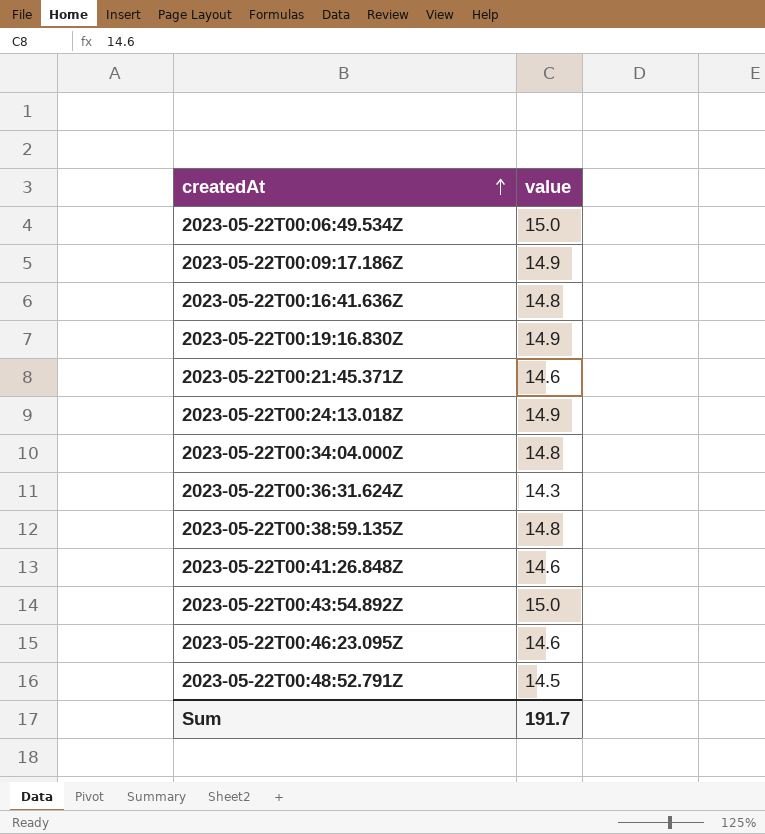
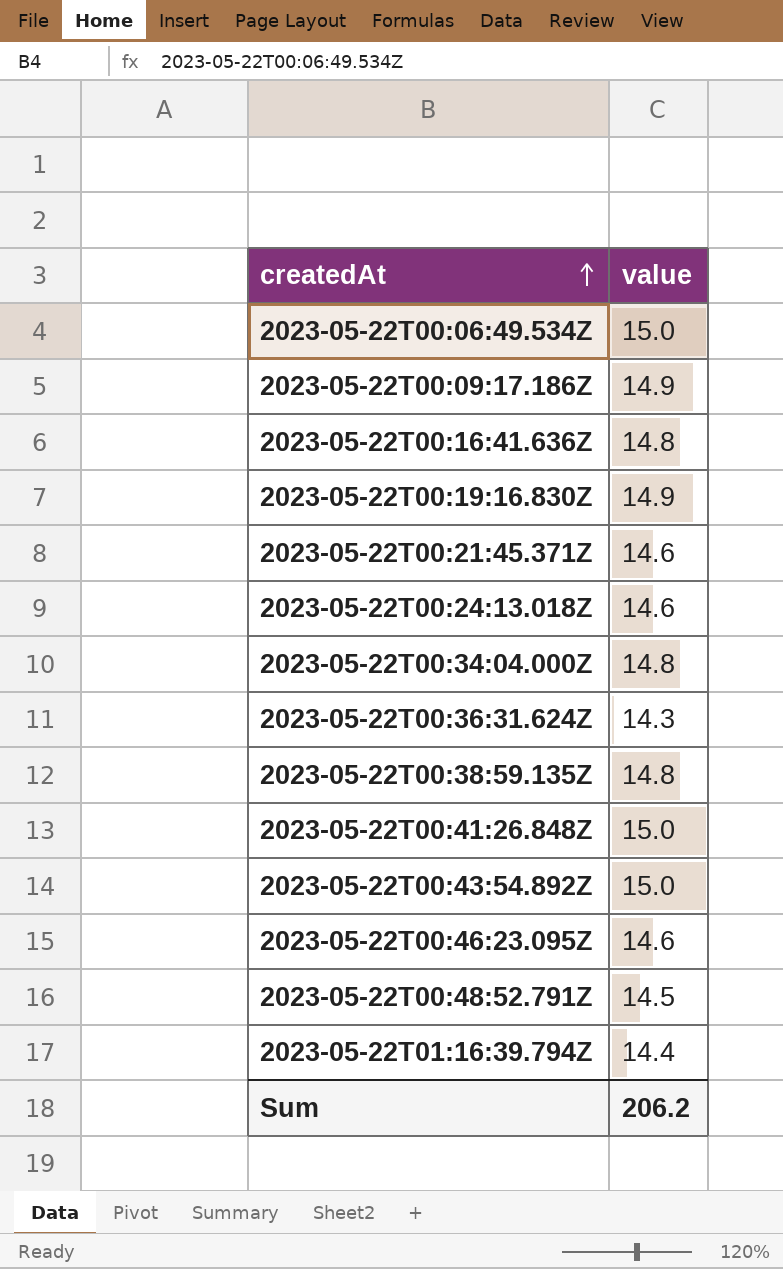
2023-05-22T00:24:13.018Z | value: 14.9 -> 14.6
2023-05-22T00:41:26.848Z | value: 14.6 -> 15.0
row 2023-05-22T01:16:39.794Z: none -> 14.4
Sum | value: 191.7 -> 206.2

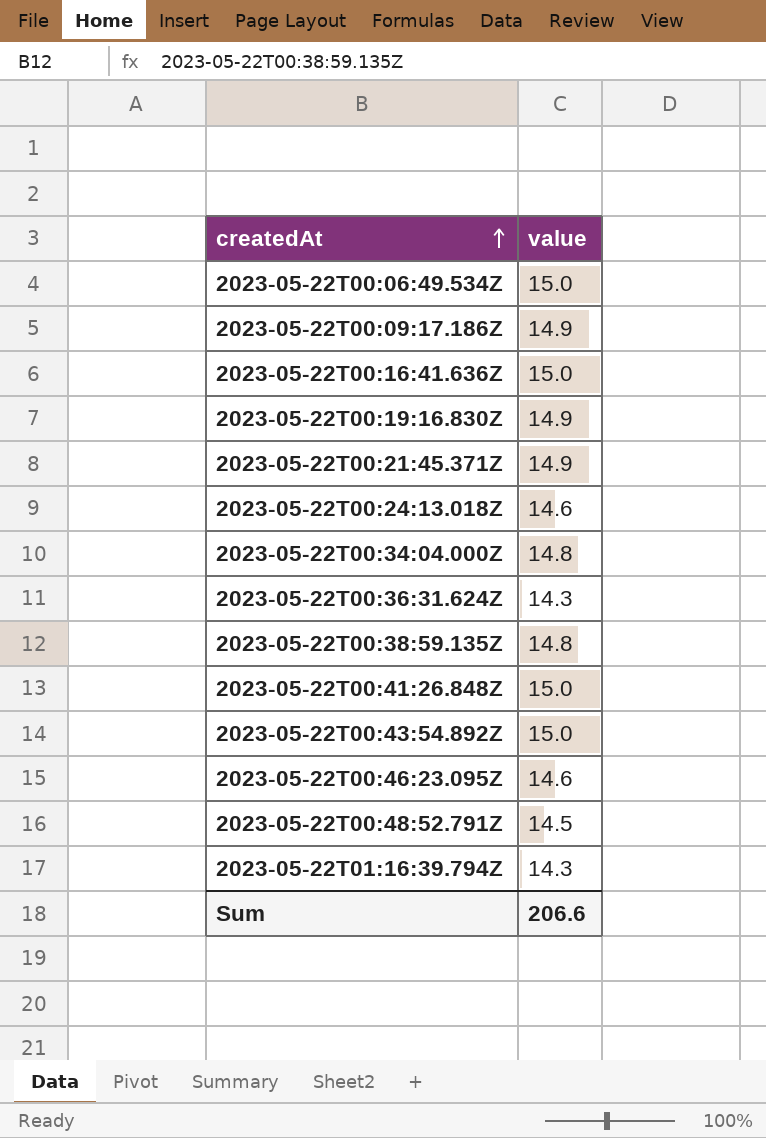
2023-05-22T00:16:41.636Z | value: 14.8 -> 15.0
2023-05-22T00:21:45.371Z | value: 14.6 -> 14.9
2023-05-22T01:16:39.794Z | value: 14.4 -> 14.3
Sum | value: 206.2 -> 206.6

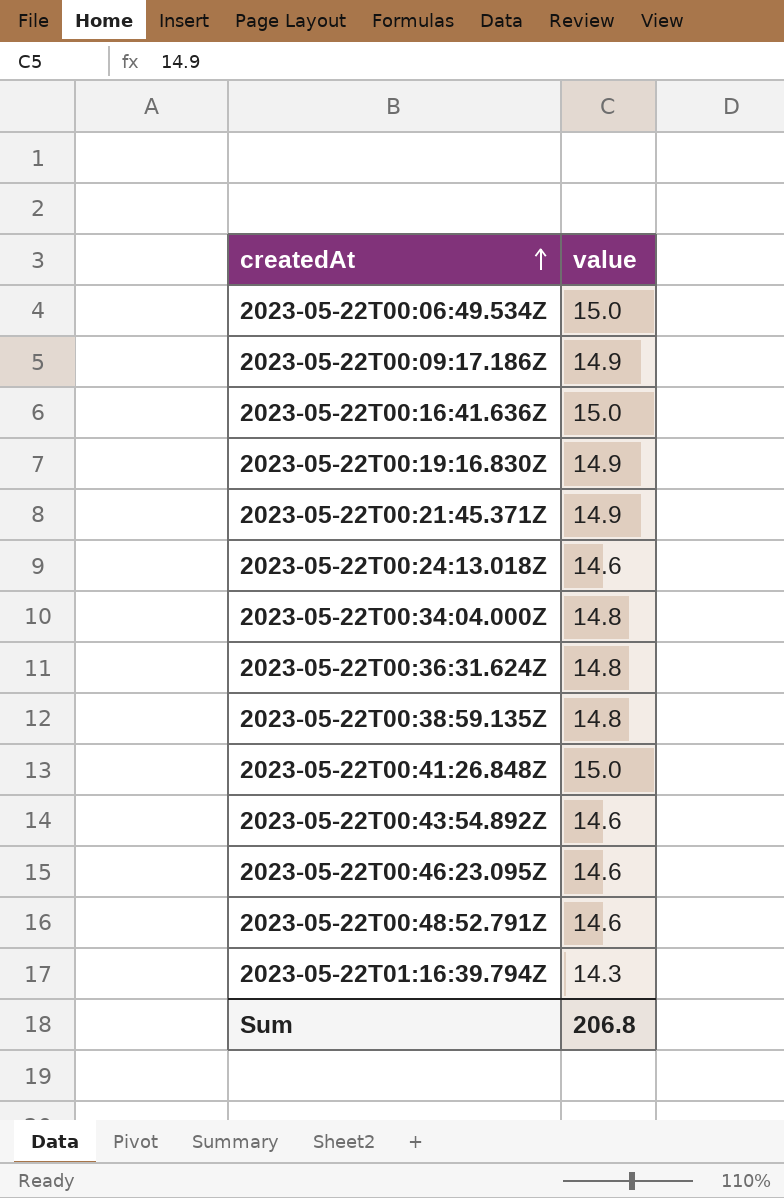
2023-05-22T00:36:31.624Z | value: 14.3 -> 14.8
2023-05-22T00:43:54.892Z | value: 15.0 -> 14.6
2023-05-22T00:48:52.791Z | value: 14.5 -> 14.6
Sum | value: 206.6 -> 206.8

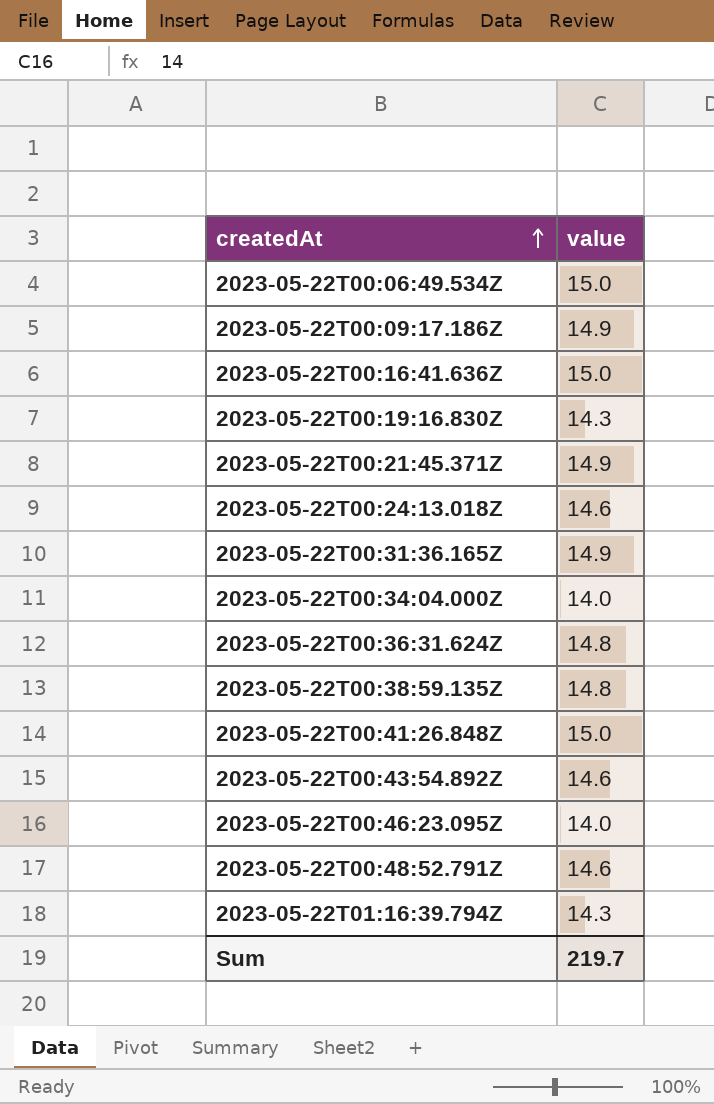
2023-05-22T00:19:16.830Z | value: 14.9 -> 14.3
row 2023-05-22T00:31:36.165Z: none -> 14.9
2023-05-22T00:34:04.000Z | value: 14.8 -> 14.0
2023-05-22T00:46:23.095Z | value: 14.6 -> 14.0
Sum | value: 206.8 -> 219.7

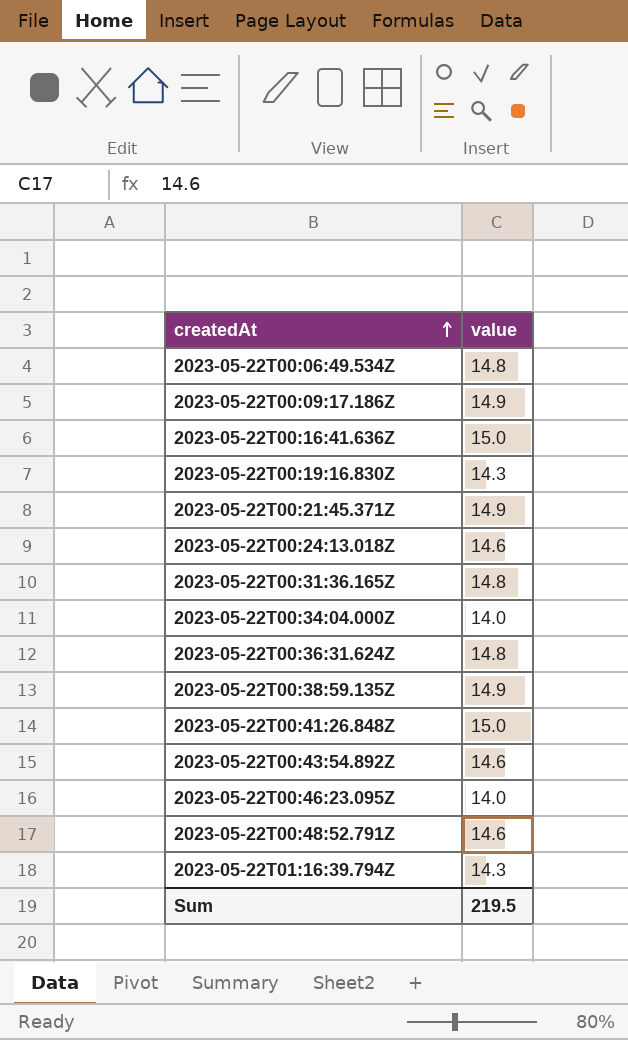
2023-05-22T00:06:49.534Z | value: 15.0 -> 14.8
2023-05-22T00:31:36.165Z | value: 14.9 -> 14.8
2023-05-22T00:38:59.135Z | value: 14.8 -> 14.9
Sum | value: 219.7 -> 219.5

